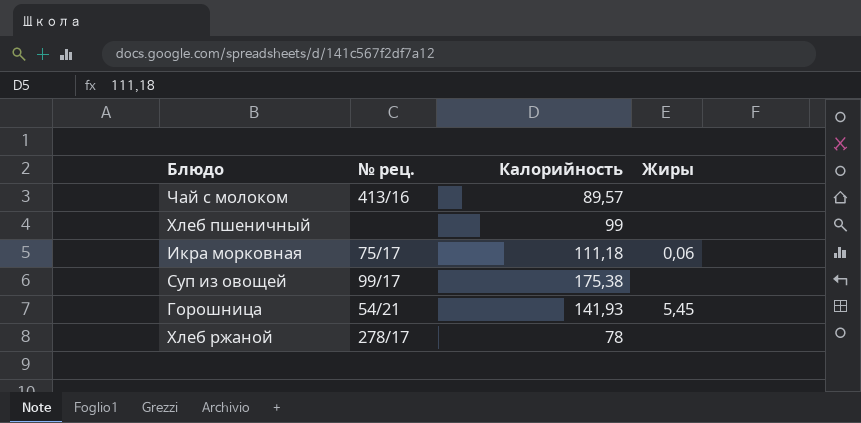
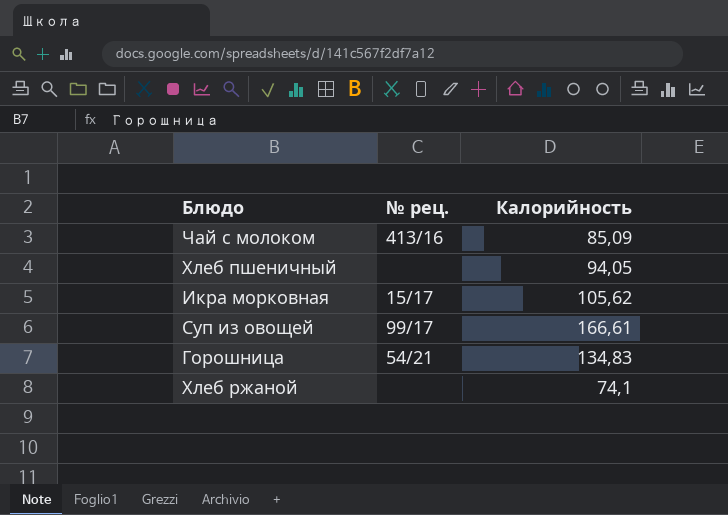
column Жиры | position: 4 -> none
Чай с молоком | Калорийность: 89,57 -> 85,09
Хлеб пшеничный | Калорийность: 99 -> 94,05
Икра морковная | № рец.: 75/17 -> 15/17
Икра морковная | Калорийность: 111,18 -> 105,62
Суп из овощей | Калорийность: 175,38 -> 166,61
Горошница | Калорийность: 141,93 -> 134,83
Хлеб ржаной | № рец.: 278/17 -> none
Хлеб ржаной | Калорийность: 78 -> 74,1

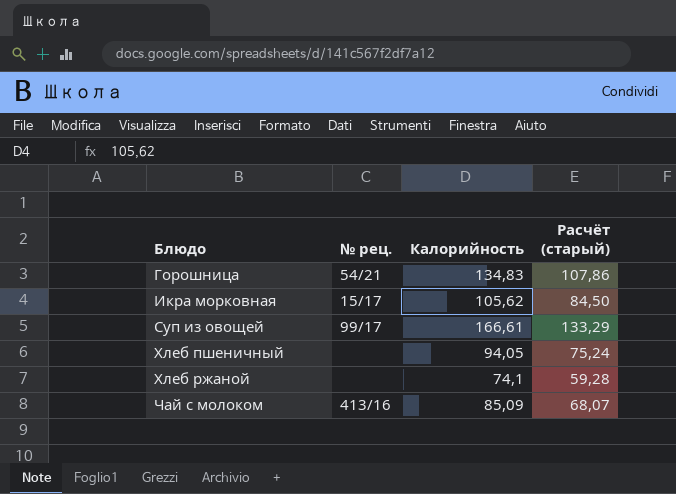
row order: none -> Блюдо ascending
column Расчёт (старый) | formula: none -> [Калорийность] * 0,8

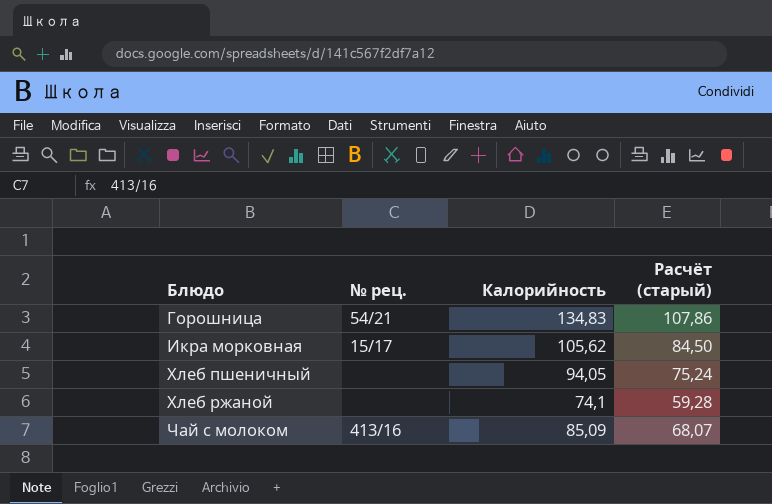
row Суп из овощей: 99/17 | 166,61 | 133,29 -> none

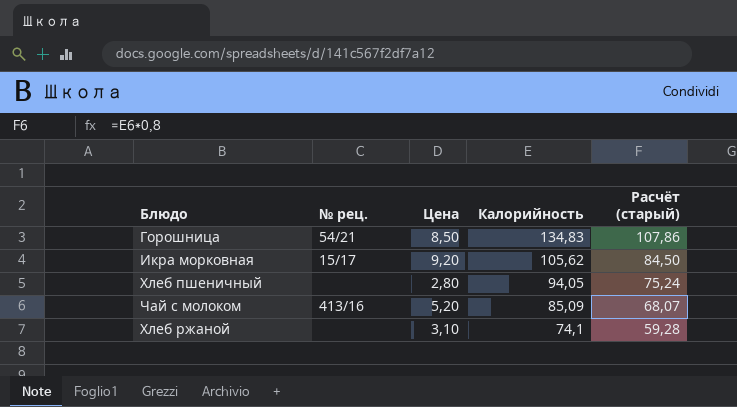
row order: Блюдо ascending -> Калорийность descending
column Цена | position: none -> 3

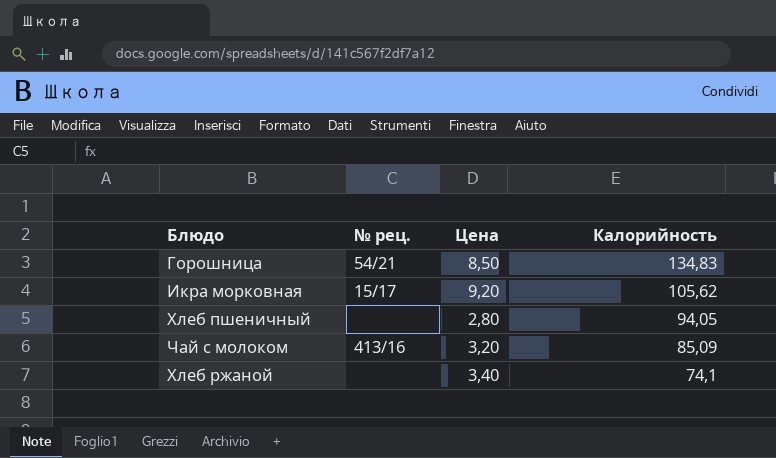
column Расчёт (старый) | formula: [Калорийность] * 0,8 -> none
Чай с молоком | Цена: 5,20 -> 3,20
Хлеб ржаной | Цена: 3,10 -> 3,40

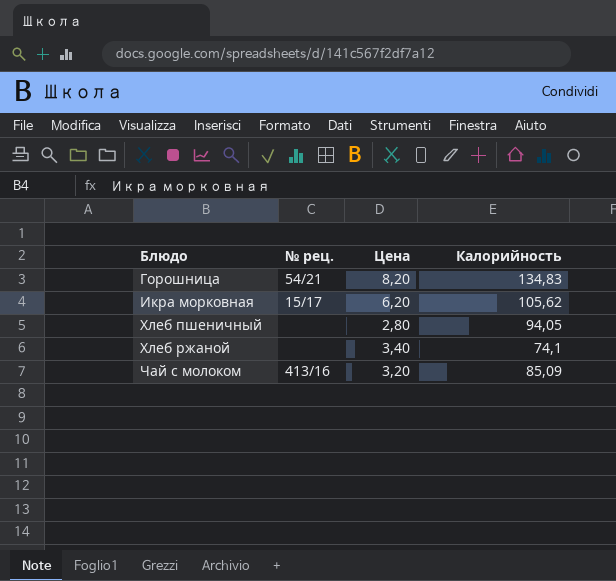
row order: Калорийность descending -> Блюдо ascending
Горошница | Цена: 8,50 -> 8,20
Икра морковная | Цена: 9,20 -> 6,20

